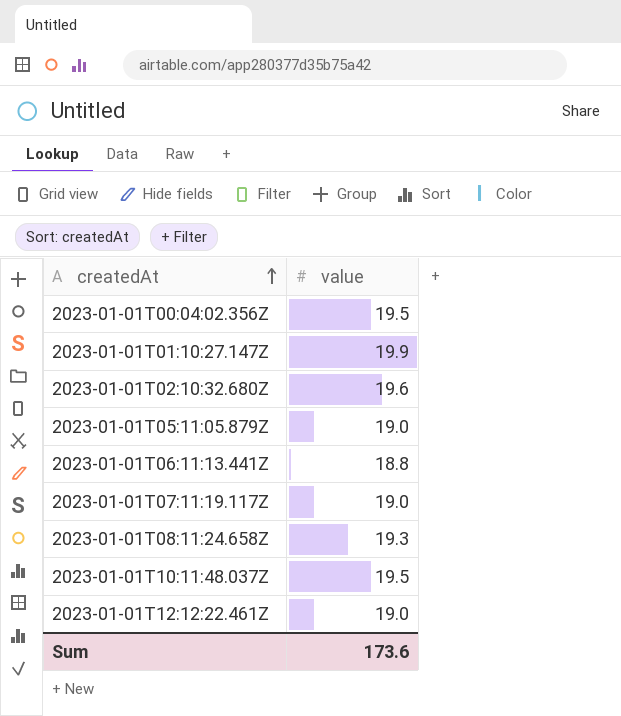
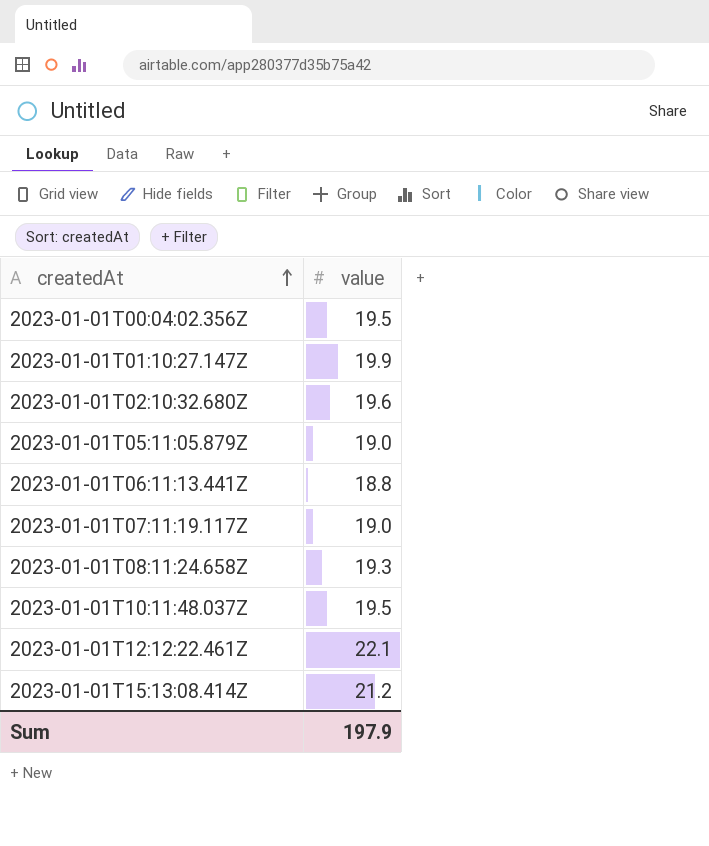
2023-01-01T12:12:22.461Z | value: 19.0 -> 22.1
row 2023-01-01T15:13:08.414Z: none -> 21.2
Sum | value: 173.6 -> 197.9

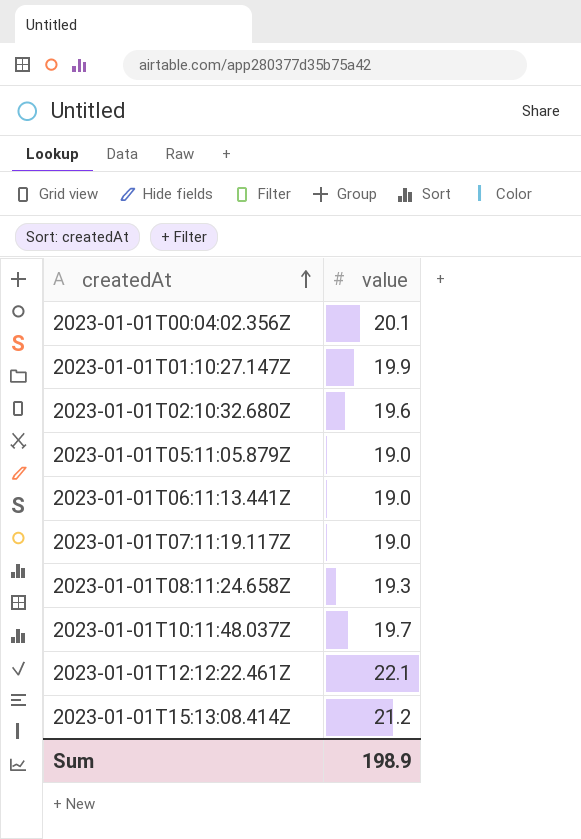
2023-01-01T00:04:02.356Z | value: 19.5 -> 20.1
2023-01-01T06:11:13.441Z | value: 18.8 -> 19.0
2023-01-01T10:11:48.037Z | value: 19.5 -> 19.7
Sum | value: 197.9 -> 198.9

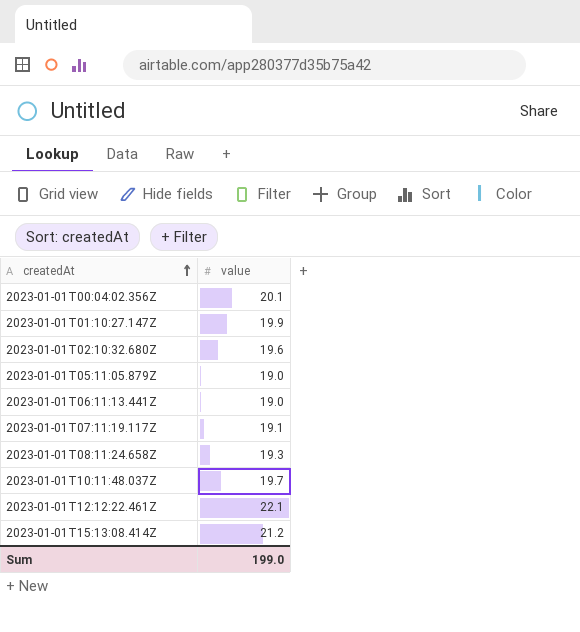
2023-01-01T07:11:19.117Z | value: 19.0 -> 19.1
Sum | value: 198.9 -> 199.0

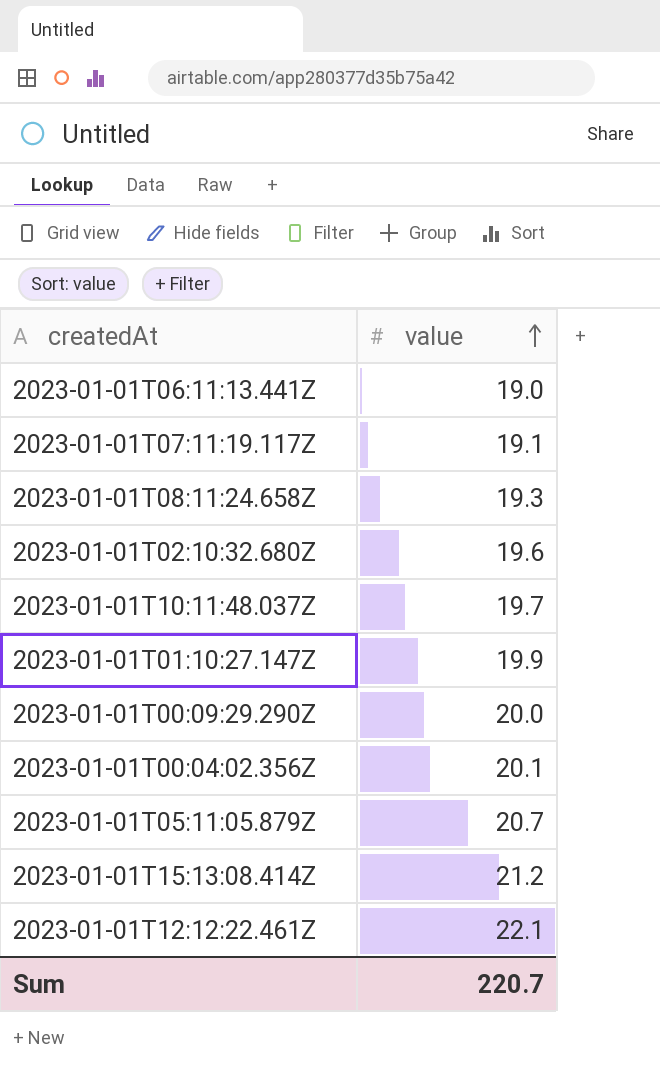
row order: createdAt ascending -> value ascending
row 2023-01-01T00:09:29.290Z: none -> 20.0
2023-01-01T05:11:05.879Z | value: 19.0 -> 20.7
Sum | value: 199.0 -> 220.7

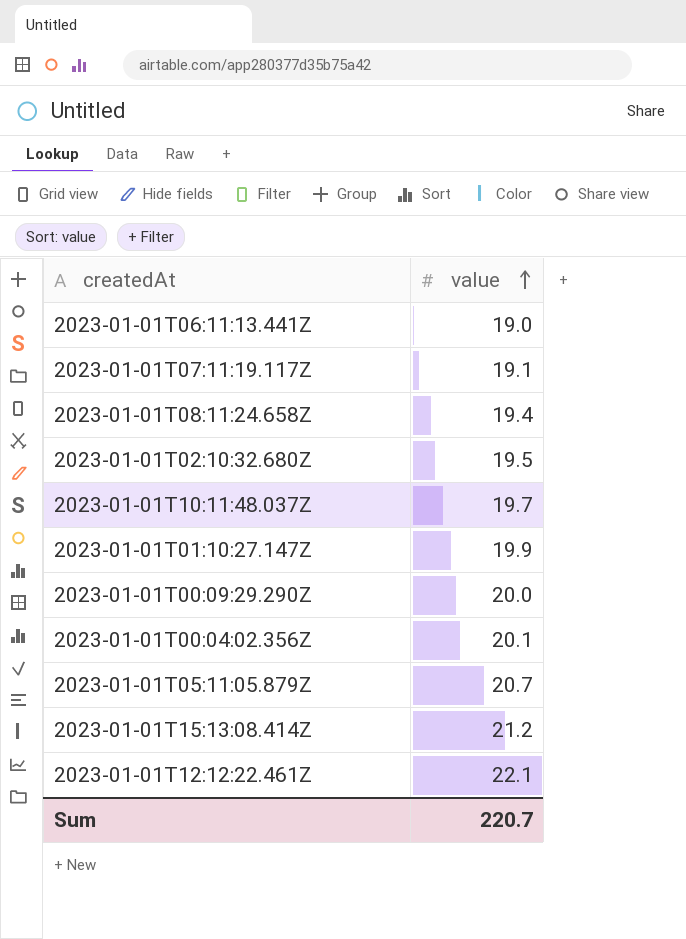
2023-01-01T08:11:24.658Z | value: 19.3 -> 19.4
2023-01-01T02:10:32.680Z | value: 19.6 -> 19.5

